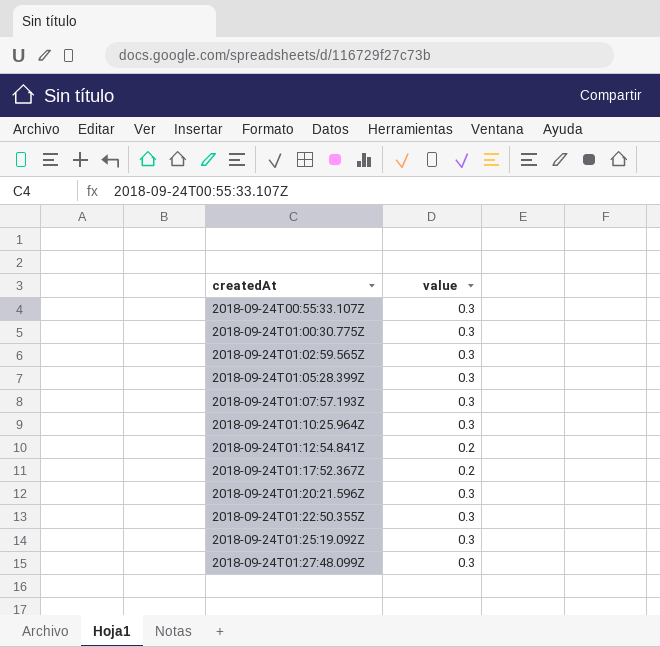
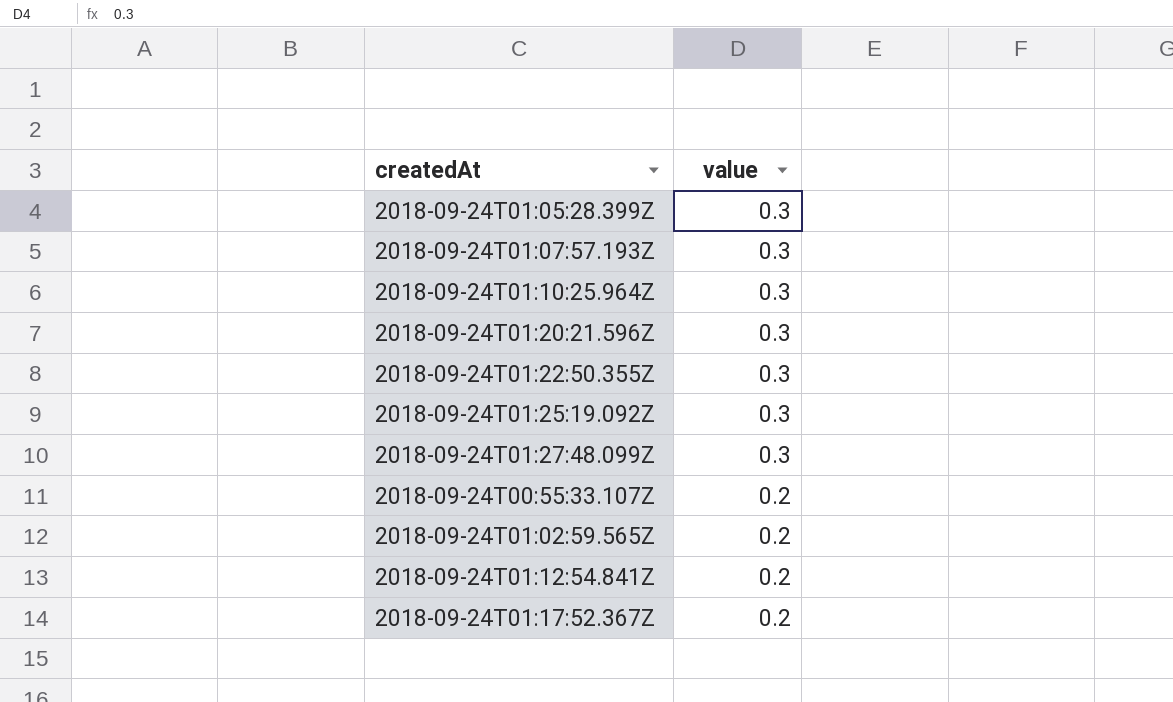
row order: createdAt ascending -> value descending
row 2018-09-24T01:00:30.775Z: 0.3 -> none
2018-09-24T00:55:33.107Z | value: 0.3 -> 0.2
2018-09-24T01:02:59.565Z | value: 0.3 -> 0.2

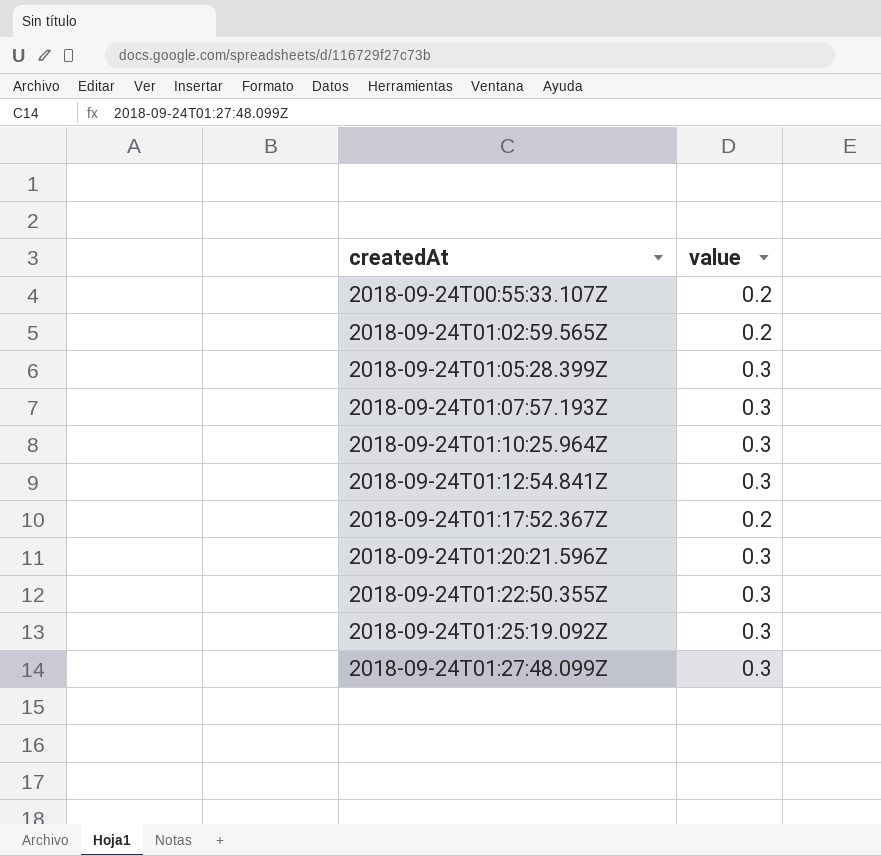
row order: value descending -> createdAt ascending
2018-09-24T01:12:54.841Z | value: 0.2 -> 0.3

